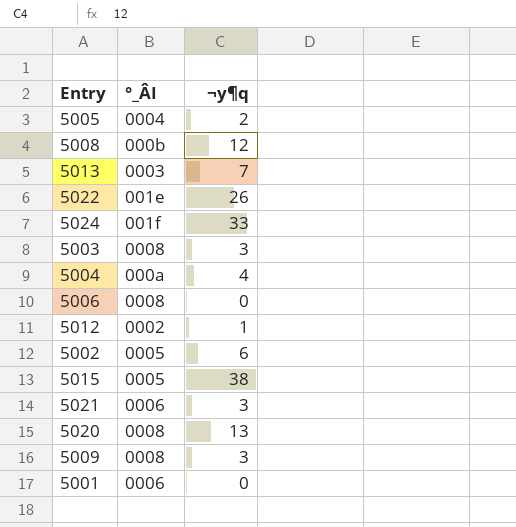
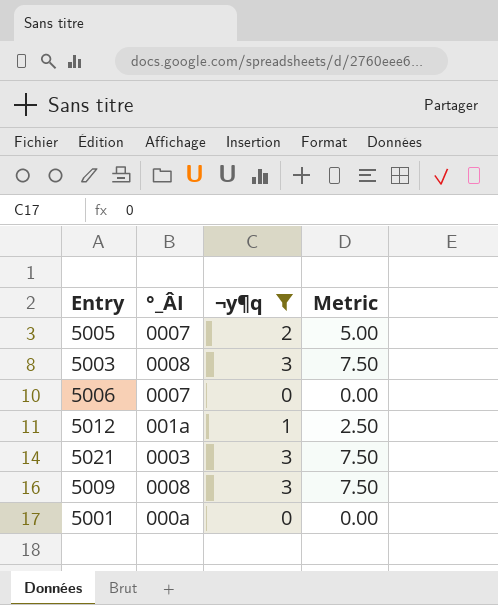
filter: none -> ¬y¶q <= 3
column Metric | formula: none -> [¬y¶q] * 2.5
5005 | °_ÂI: 0004 -> 0007
5006 | °_ÂI: 0008 -> 0007
5012 | °_ÂI: 0002 -> 001a
5021 | °_ÂI: 0006 -> 0003
5001 | °_ÂI: 0006 -> 000a

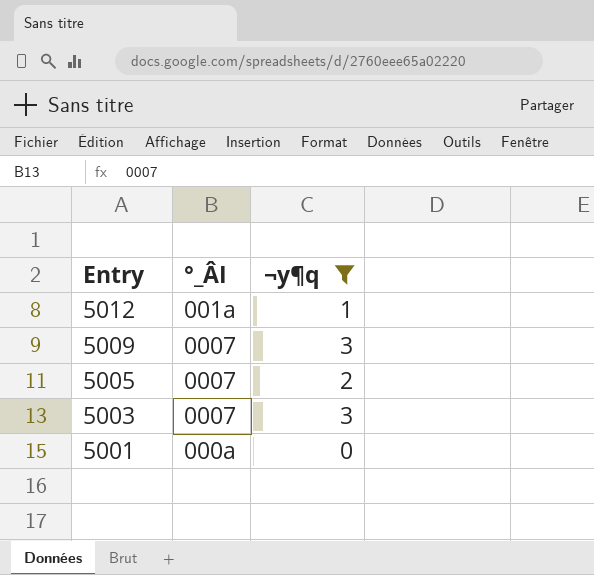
row order: none -> Entry descending
column Metric | formula: [¬y¶q] * 2.5 -> none
row 5006: 0007 | 0 | 0.00 -> none
row 5021: 0003 | 3 | 7.50 -> none
5009 | °_ÂI: 0008 -> 0007
5003 | °_ÂI: 0008 -> 0007

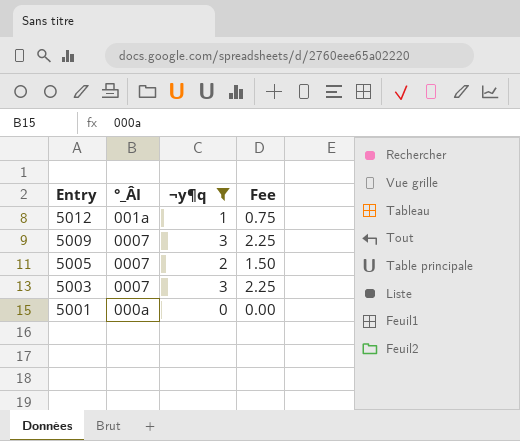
column Fee | formula: none -> [¬y¶q] * 0.75

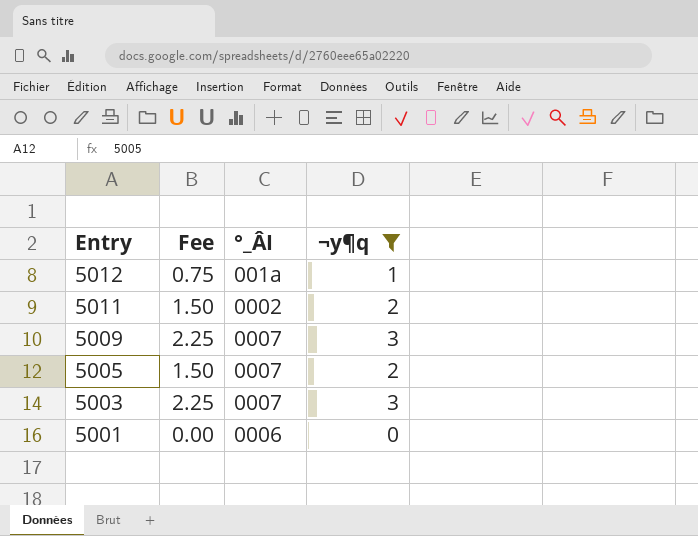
column Fee | position: 4 -> 2
row 5011: none -> 1.50 | 0002 | 2
5001 | °_ÂI: 000a -> 0006

